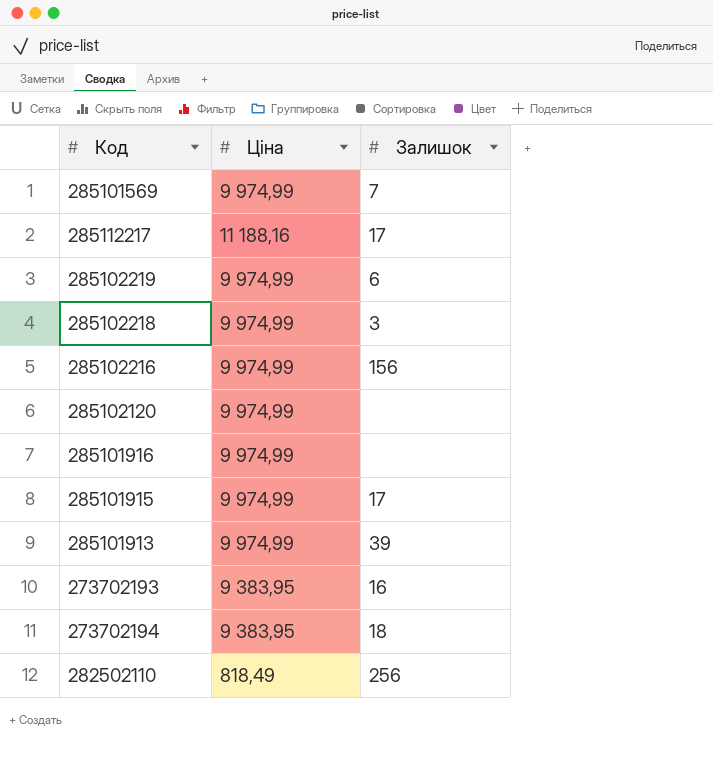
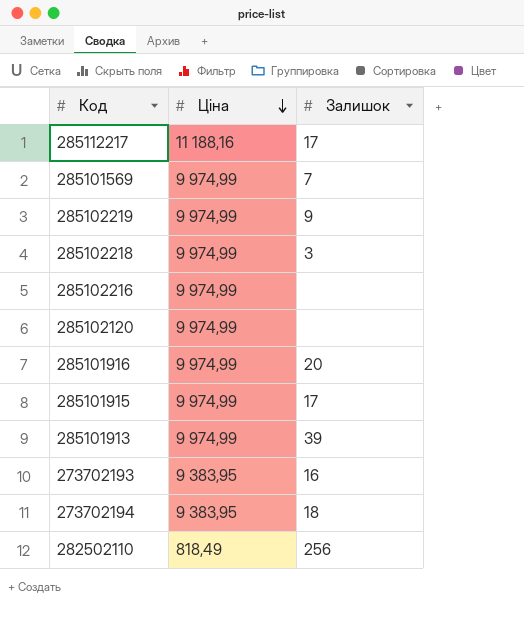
row order: none -> Ціна descending
285102219 | Залишок: 6 -> 9
285102216 | Залишок: 156 -> none
285101916 | Залишок: none -> 20

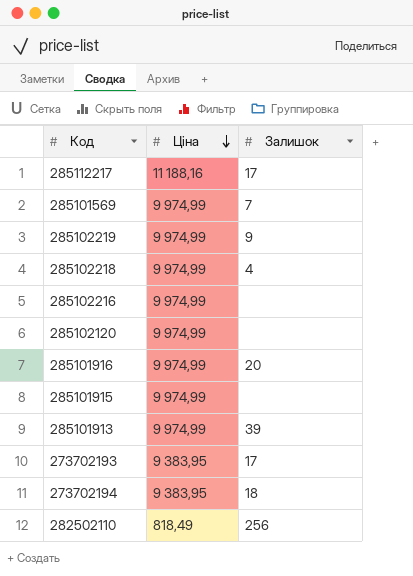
285102218 | Залишок: 3 -> 4
285101915 | Залишок: 17 -> none
273702193 | Залишок: 16 -> 17

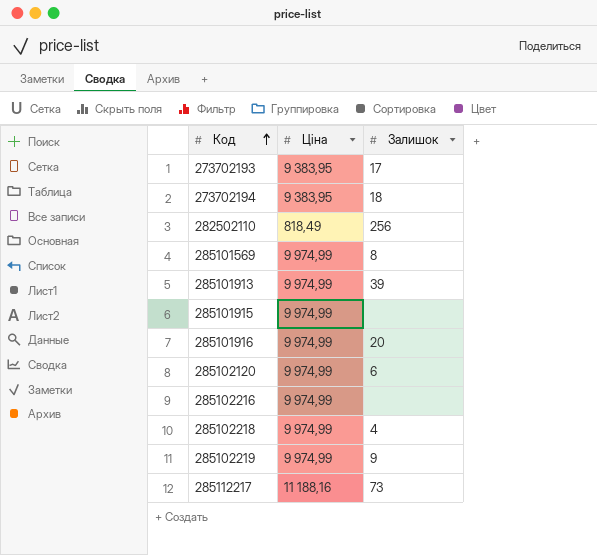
row order: Ціна descending -> Код ascending
285101569 | Залишок: 7 -> 8
285102120 | Залишок: none -> 6
285112217 | Залишок: 17 -> 73

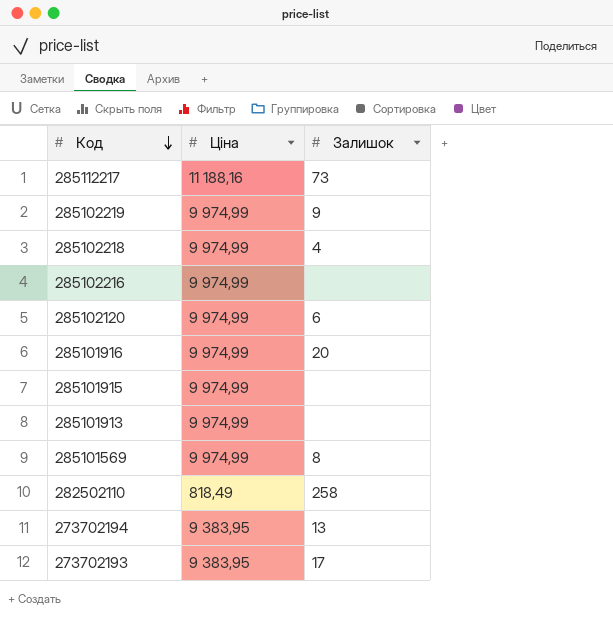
row order: Код ascending -> Код descending
285101913 | Залишок: 39 -> none
282502110 | Залишок: 256 -> 258
273702194 | Залишок: 18 -> 13

